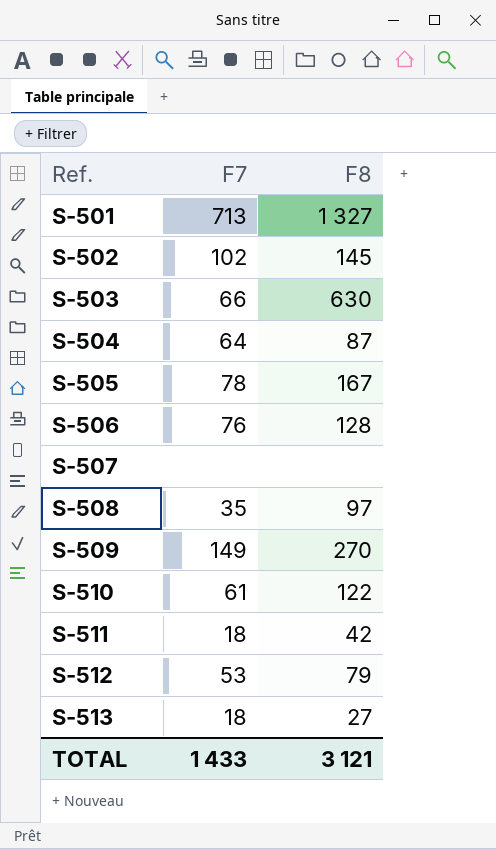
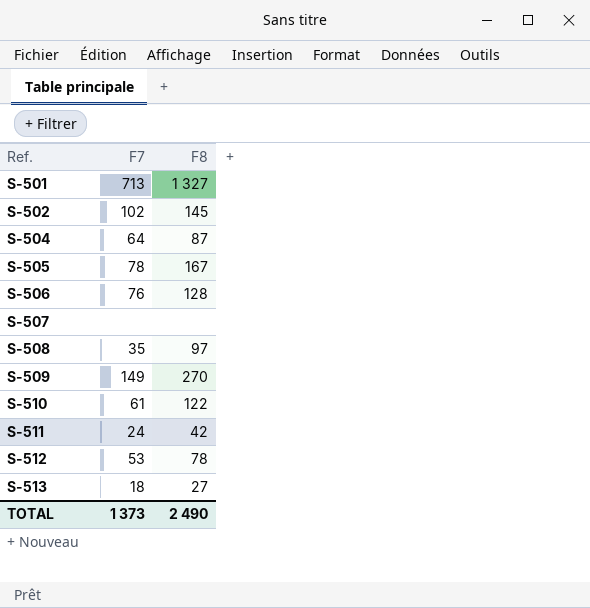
row S-503: 66 | 630 -> none
S-511 | F7: 18 -> 24
S-512 | F8: 79 -> 78
TOTAL | F7: 1 433 -> 1 373
TOTAL | F8: 3 121 -> 2 490

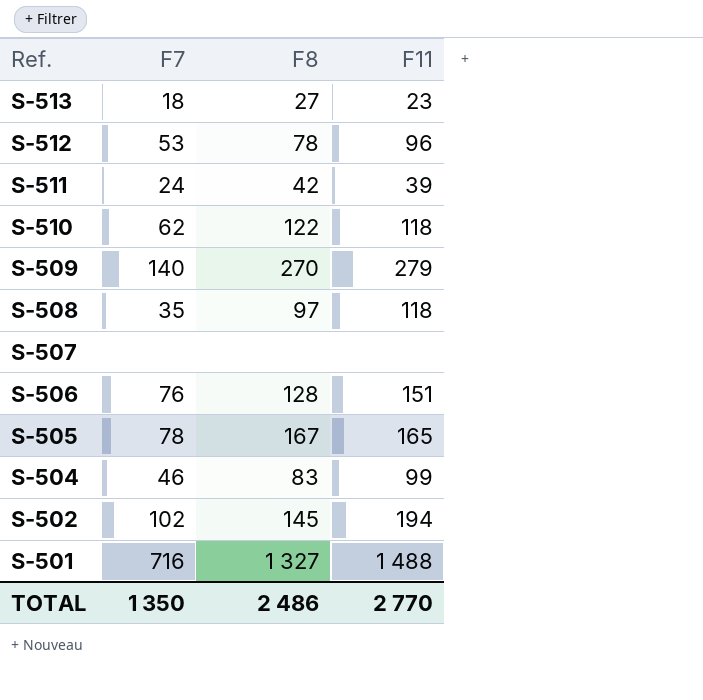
row order: Ref. ascending -> Ref. descending
column F11 | position: none -> 4
S-510 | F7: 61 -> 62
S-509 | F7: 149 -> 140
S-504 | F7: 64 -> 46
S-504 | F8: 87 -> 83
S-501 | F7: 713 -> 716
TOTAL | F7: 1 373 -> 1 350
TOTAL | F8: 2 490 -> 2 486

